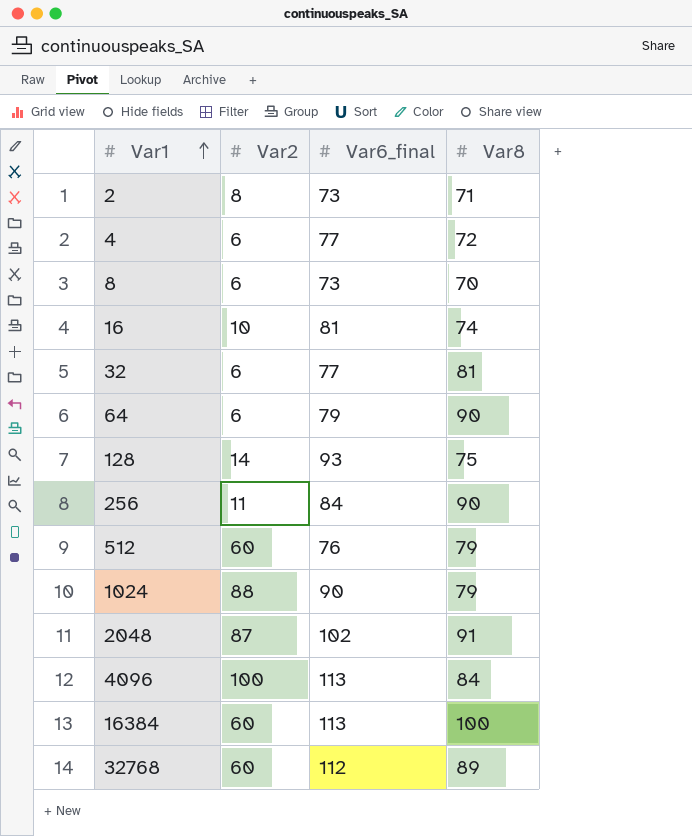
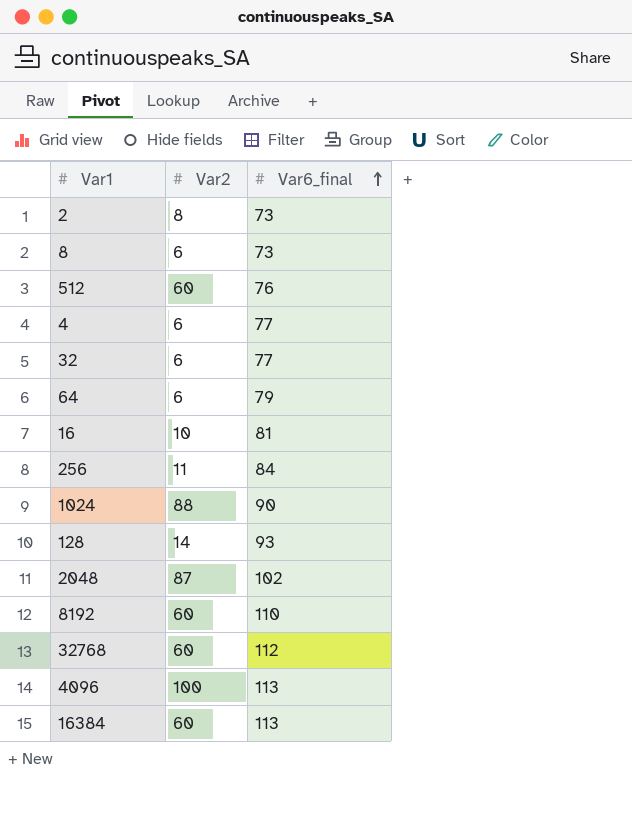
row order: Var1 ascending -> Var6_final ascending
column Var8 | position: 4 -> none
row 8192: none -> 60 | 110

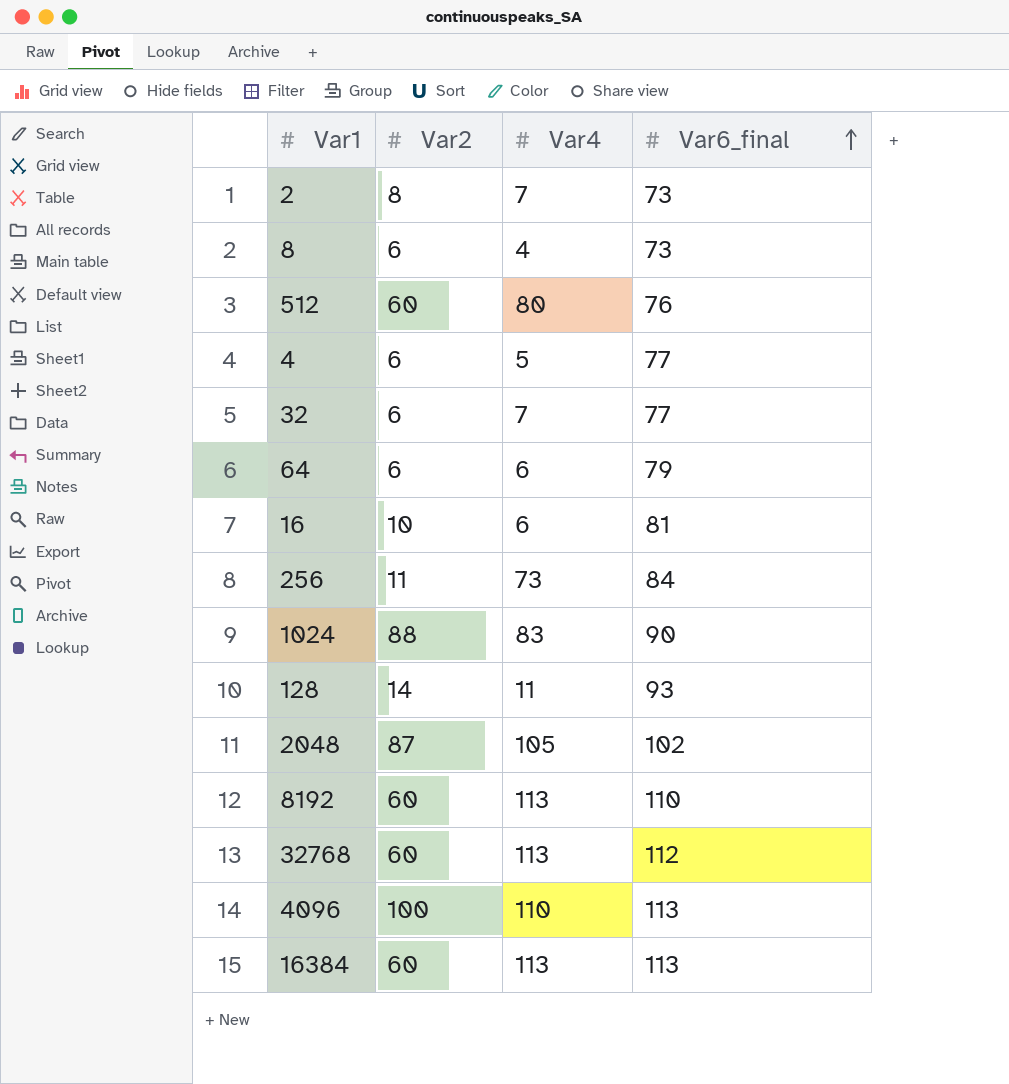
column Var4 | position: none -> 3

